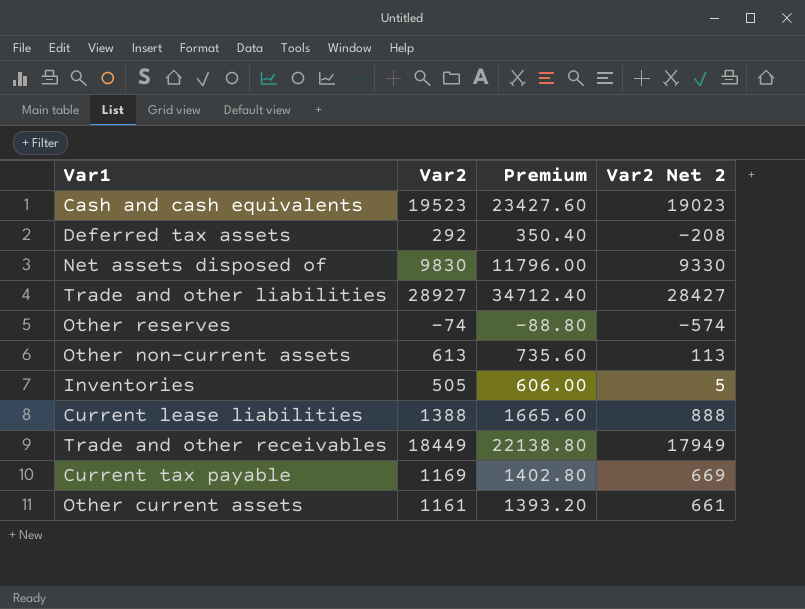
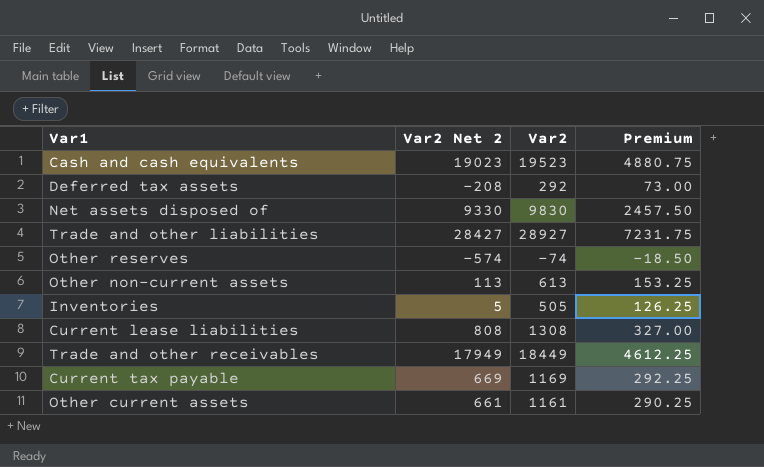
column Var2 Net 2 | position: 4 -> 2
column Premium | formula: [Var2] * 1.2 -> [Var2] * 0.25
Current lease liabilities | Var2 Net 2: 888 -> 808
Current lease liabilities | Var2: 1388 -> 1308

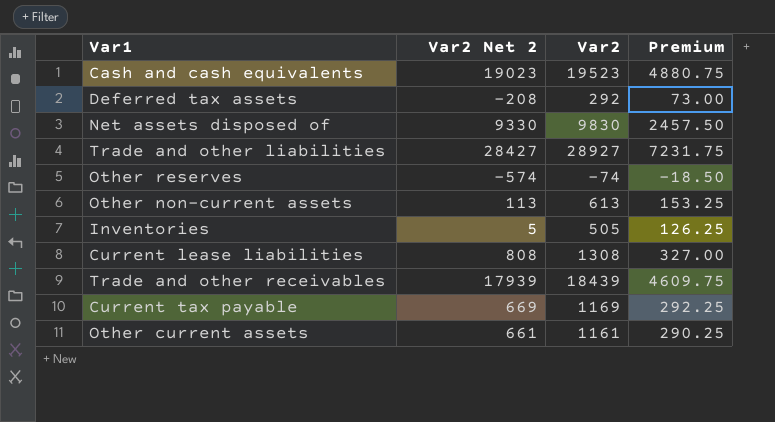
Trade and other receivables | Var2 Net 2: 17949 -> 17939
Trade and other receivables | Var2: 18449 -> 18439
Trade and other receivables | Premium: 4612.25 -> 4609.75

